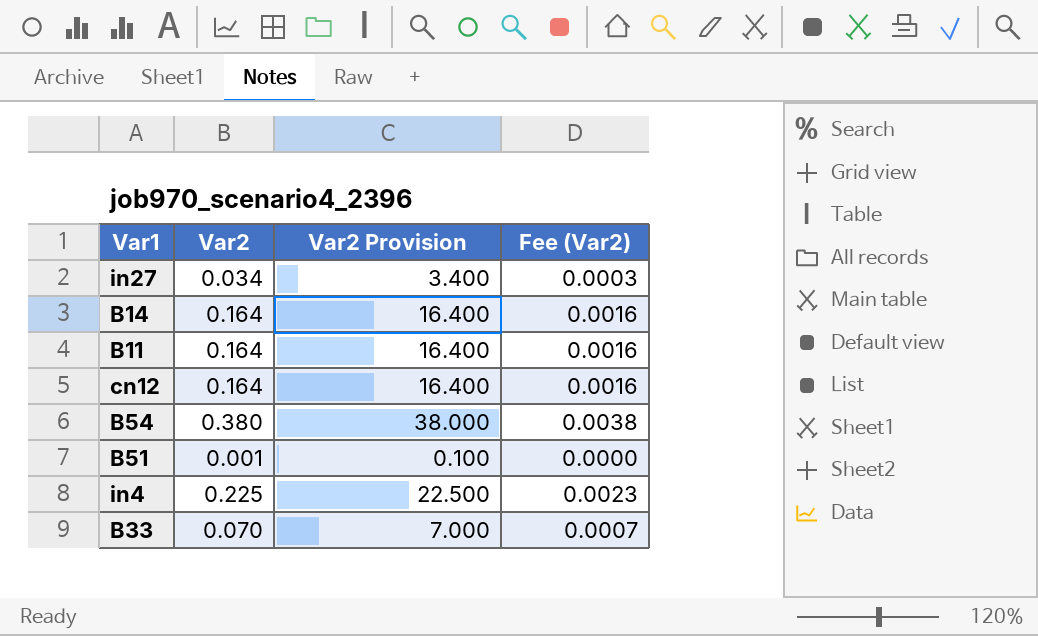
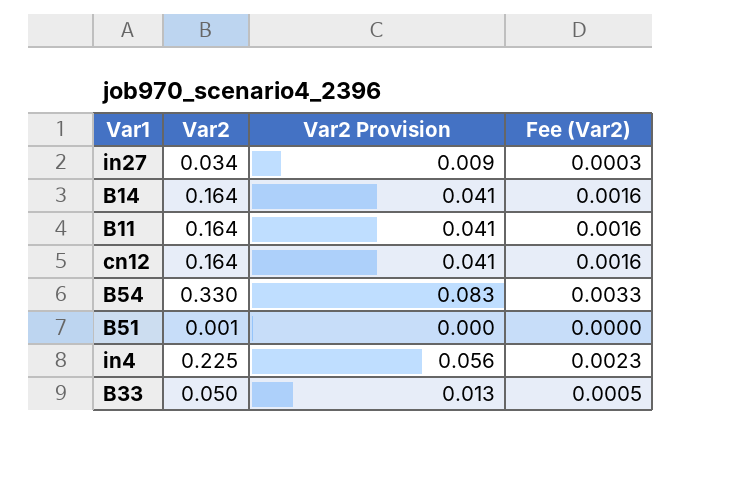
column Var2 Provision | formula: [Var2] * 100 -> [Var2] * 0.25
B54 | Var2: 0.380 -> 0.330
B54 | Fee (Var2): 0.0038 -> 0.0033
B33 | Var2: 0.070 -> 0.050
B33 | Fee (Var2): 0.0007 -> 0.0005

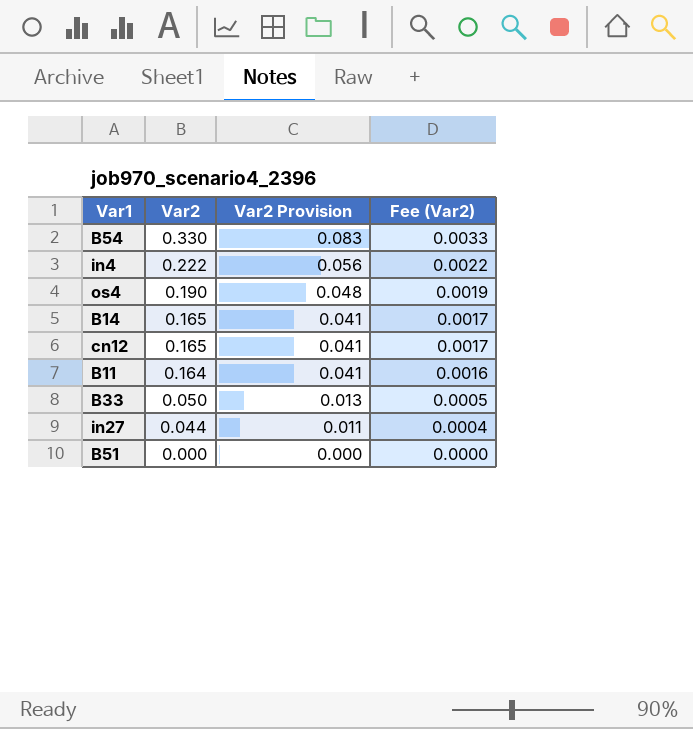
row order: none -> Var2 descending
in4 | Var2: 0.225 -> 0.222
in4 | Fee (Var2): 0.0023 -> 0.0022
row os4: none -> 0.190 | 0.048 | 0.0019
B14 | Var2: 0.164 -> 0.165
B14 | Fee (Var2): 0.0016 -> 0.0017
cn12 | Var2: 0.164 -> 0.165
cn12 | Fee (Var2): 0.0016 -> 0.0017
in27 | Var2: 0.034 -> 0.044
in27 | Var2 Provision: 0.009 -> 0.011
in27 | Fee (Var2): 0.0003 -> 0.0004
B51 | Var2: 0.001 -> 0.000

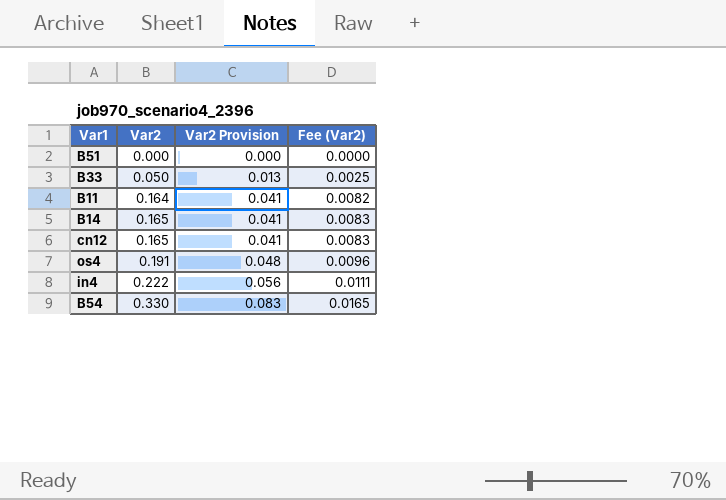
row order: Var2 descending -> Var2 ascending
column Fee (Var2) | formula: [Var2] * 0.01 -> [Var2] * 0.05
row in27: 0.044 | 0.011 | 0.0004 -> none
os4 | Var2: 0.190 -> 0.191

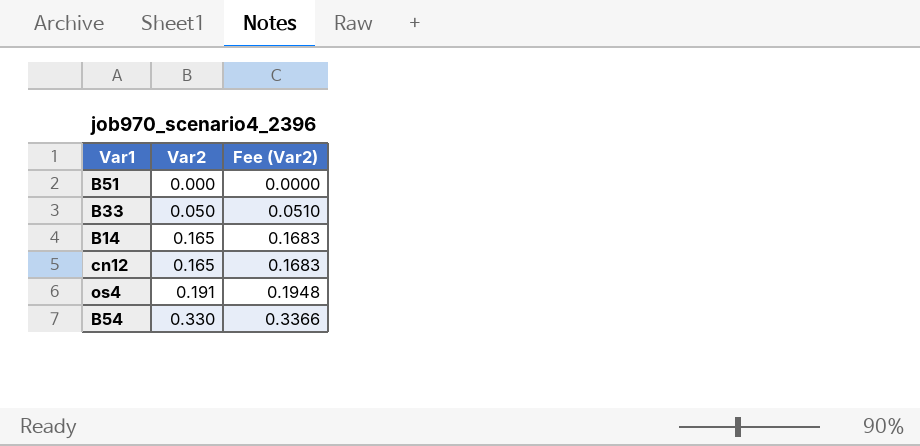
column Var2 Provision | formula: [Var2] * 0.25 -> none
column Fee (Var2) | formula: [Var2] * 0.05 -> [Var2] * 1.02
row B11: 0.164 | 0.041 | 0.0082 -> none
row in4: 0.222 | 0.056 | 0.0111 -> none

